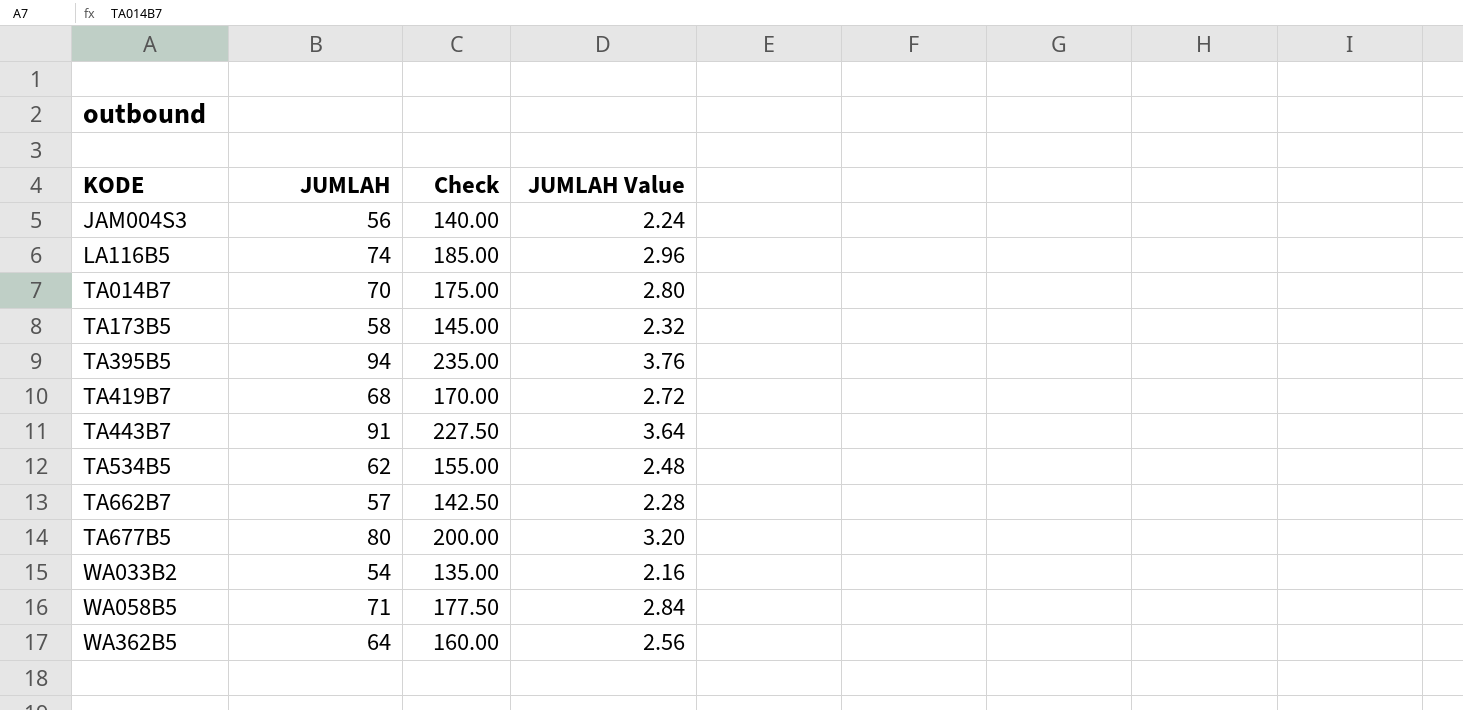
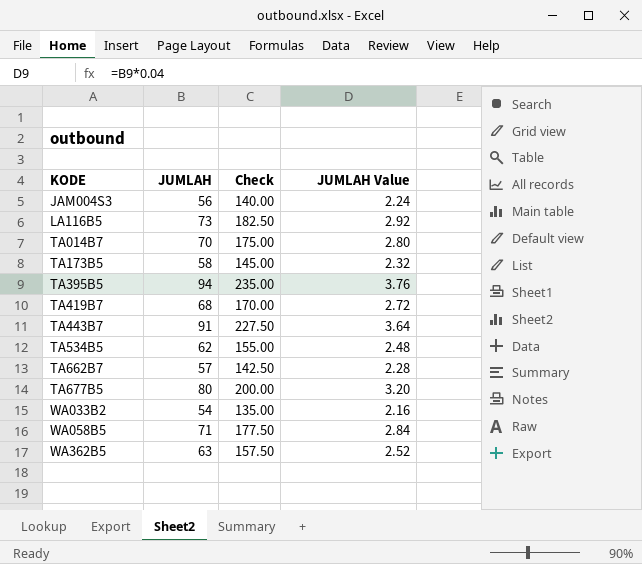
LA116B5 | JUMLAH: 74 -> 73
LA116B5 | Check: 185.00 -> 182.50
LA116B5 | JUMLAH Value: 2.96 -> 2.92
WA362B5 | JUMLAH: 64 -> 63
WA362B5 | Check: 160.00 -> 157.50
WA362B5 | JUMLAH Value: 2.56 -> 2.52

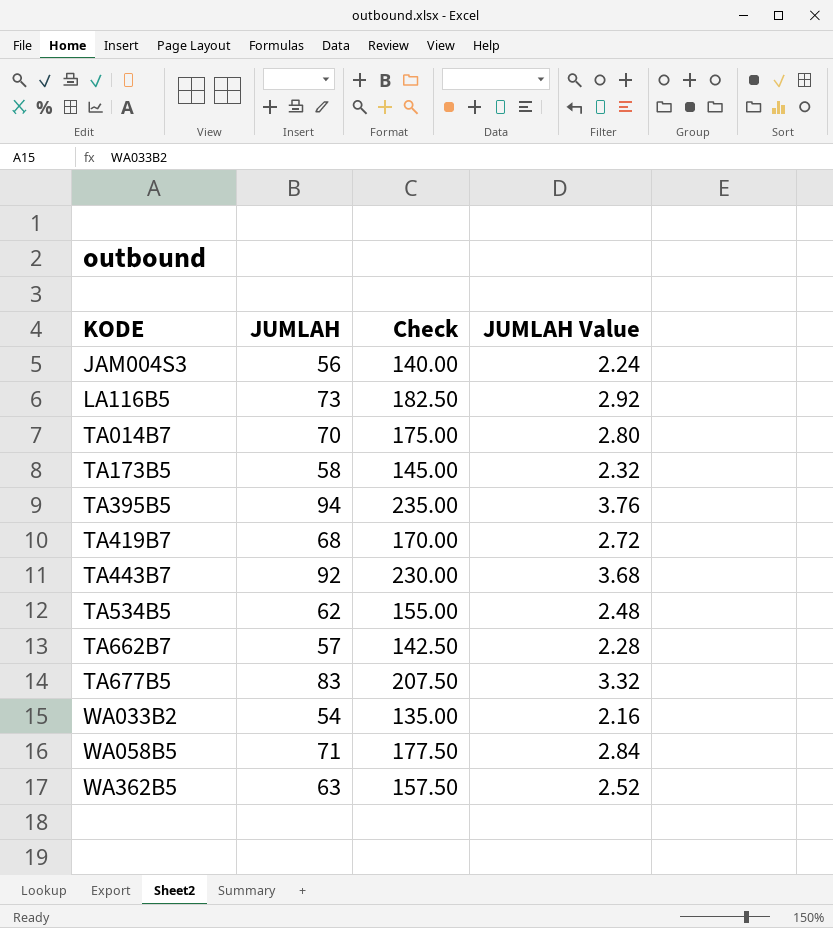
TA443B7 | JUMLAH: 91 -> 92
TA443B7 | Check: 227.50 -> 230.00
TA443B7 | JUMLAH Value: 3.64 -> 3.68
TA677B5 | JUMLAH: 80 -> 83
TA677B5 | Check: 200.00 -> 207.50
TA677B5 | JUMLAH Value: 3.20 -> 3.32

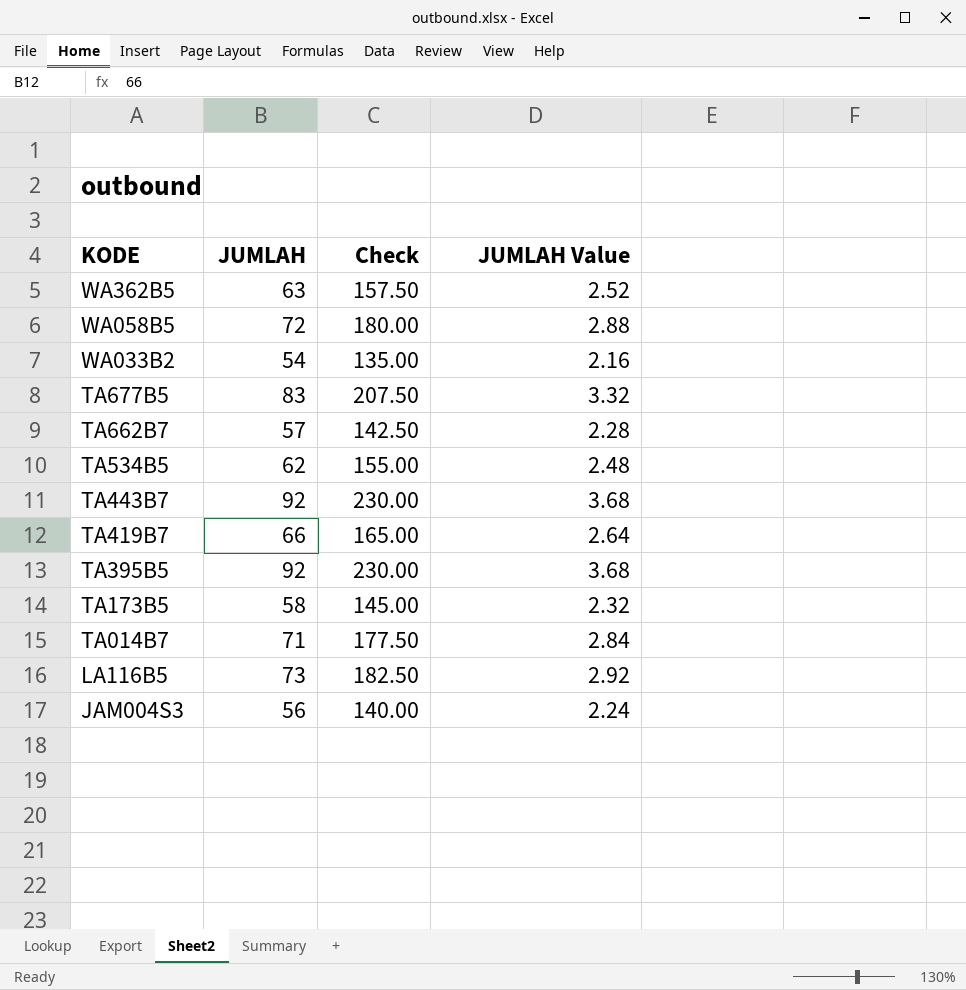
row order: KODE ascending -> KODE descending
WA058B5 | JUMLAH: 71 -> 72
WA058B5 | Check: 177.50 -> 180.00
WA058B5 | JUMLAH Value: 2.84 -> 2.88
TA419B7 | JUMLAH: 68 -> 66
TA419B7 | Check: 170.00 -> 165.00
TA419B7 | JUMLAH Value: 2.72 -> 2.64
TA395B5 | JUMLAH: 94 -> 92
TA395B5 | Check: 235.00 -> 230.00
TA395B5 | JUMLAH Value: 3.76 -> 3.68
TA014B7 | JUMLAH: 70 -> 71
TA014B7 | Check: 175.00 -> 177.50
TA014B7 | JUMLAH Value: 2.80 -> 2.84

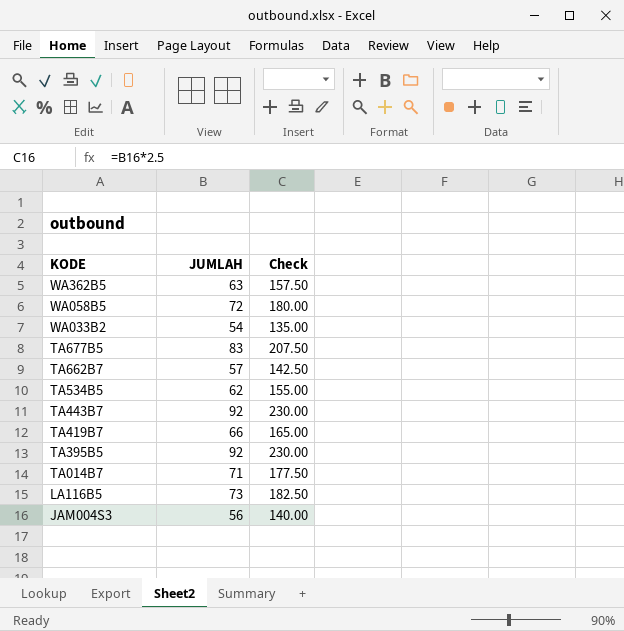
column JUMLAH Value | formula: [JUMLAH] * 0.04 -> none
row TA173B5: 58 | 145.00 | 2.32 -> none

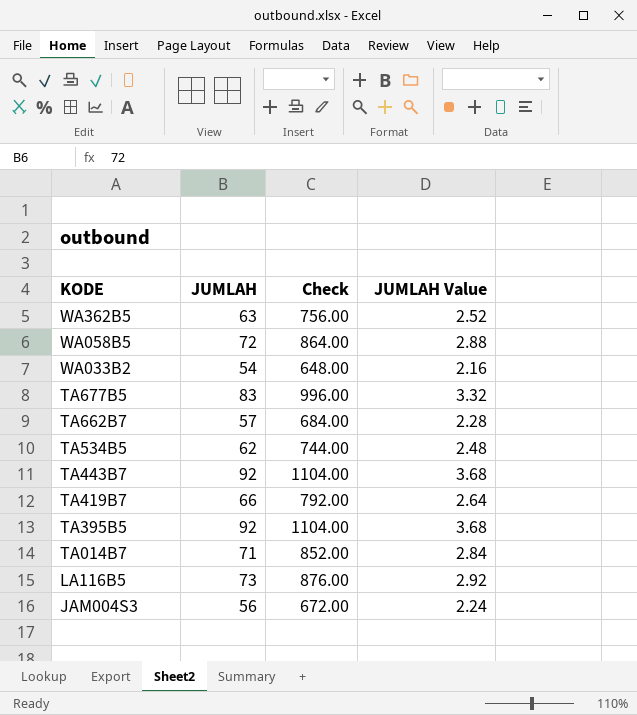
column Check | formula: [JUMLAH] * 2.5 -> [JUMLAH] * 12
column JUMLAH Value | formula: none -> [JUMLAH] * 0.04

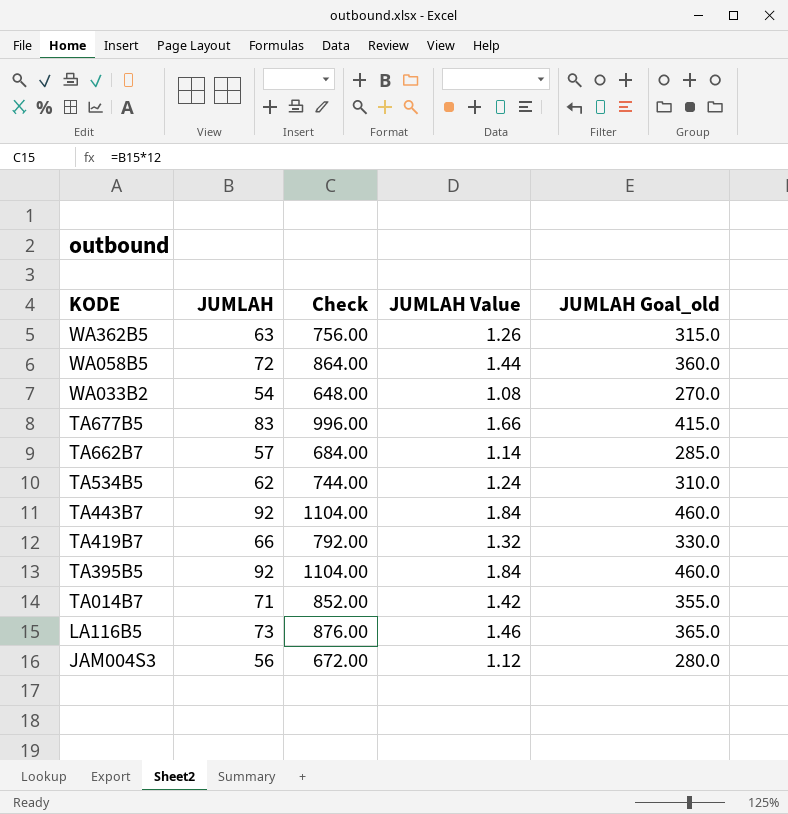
column JUMLAH Value | formula: [JUMLAH] * 0.04 -> [JUMLAH] * 0.02
column JUMLAH Goal_old | formula: none -> [JUMLAH] * 5

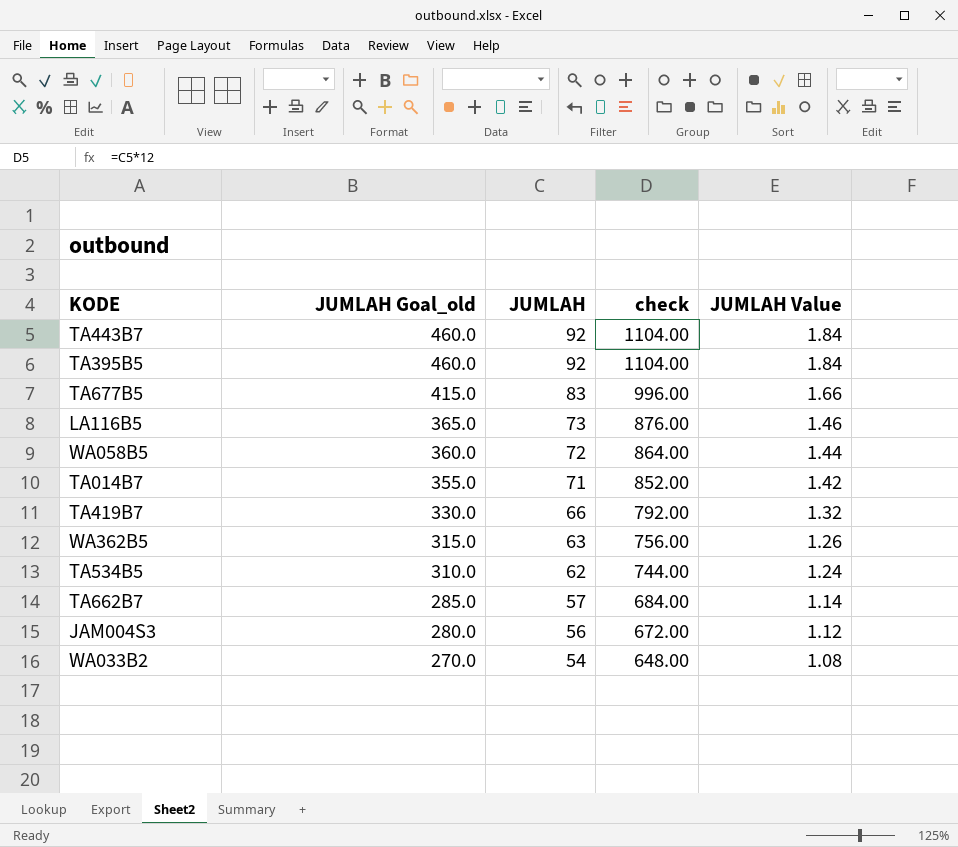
row order: KODE descending -> JUMLAH Goal_old descending
column JUMLAH Goal_old | position: 5 -> 2
column name: Check -> check

